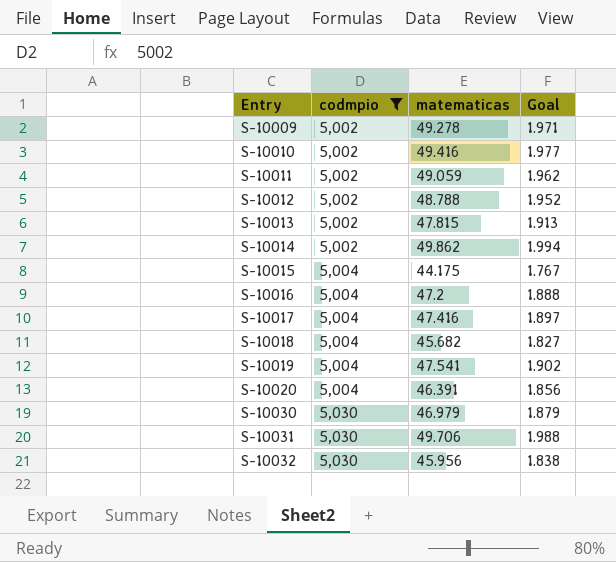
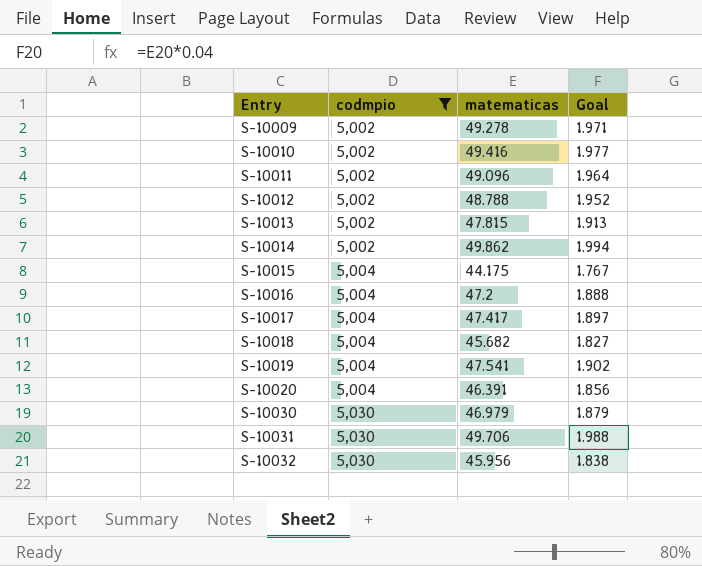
S-10011 | matematicas: 49.059 -> 49.096
S-10011 | Goal: 1.962 -> 1.964
S-10017 | matematicas: 47.416 -> 47.417

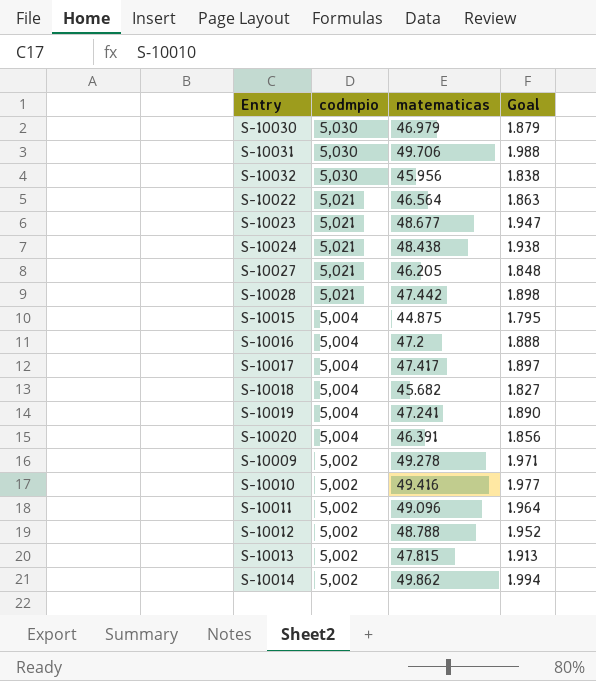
filter: codmpio != 5,021 -> none
row order: Entry ascending -> codmpio descending
S-10015 | matematicas: 44.175 -> 44.875
S-10015 | Goal: 1.767 -> 1.795
S-10019 | matematicas: 47.541 -> 47.241
S-10019 | Goal: 1.902 -> 1.890

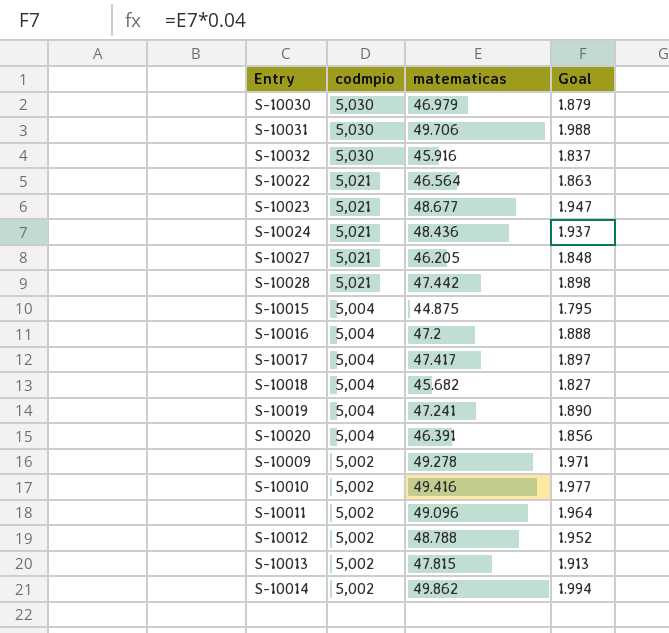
S-10032 | matematicas: 45.956 -> 45.916
S-10032 | Goal: 1.838 -> 1.837
S-10024 | matematicas: 48.438 -> 48.436
S-10024 | Goal: 1.938 -> 1.937

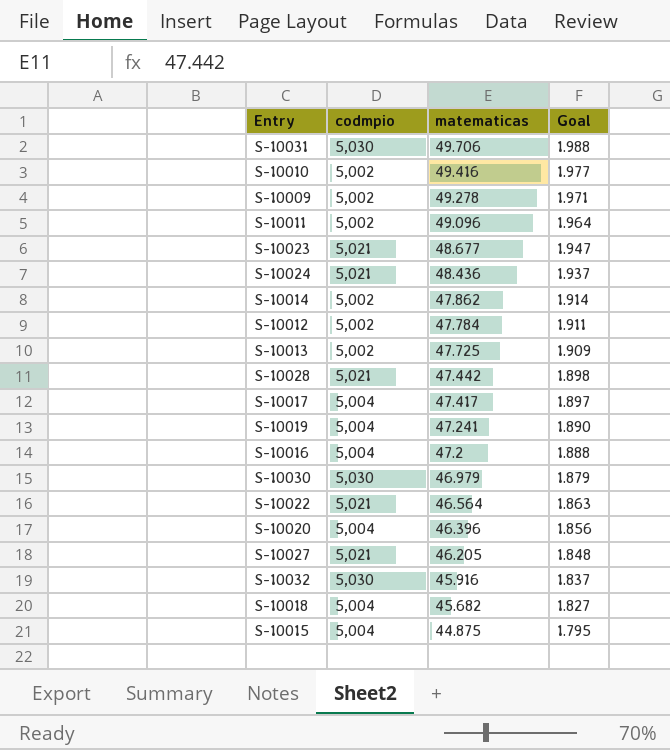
row order: codmpio descending -> matematicas descending
S-10014 | matematicas: 49.862 -> 47.862
S-10014 | Goal: 1.994 -> 1.914
S-10012 | matematicas: 48.788 -> 47.784
S-10012 | Goal: 1.952 -> 1.911
S-10013 | matematicas: 47.815 -> 47.725
S-10013 | Goal: 1.913 -> 1.909
S-10020 | matematicas: 46.391 -> 46.396

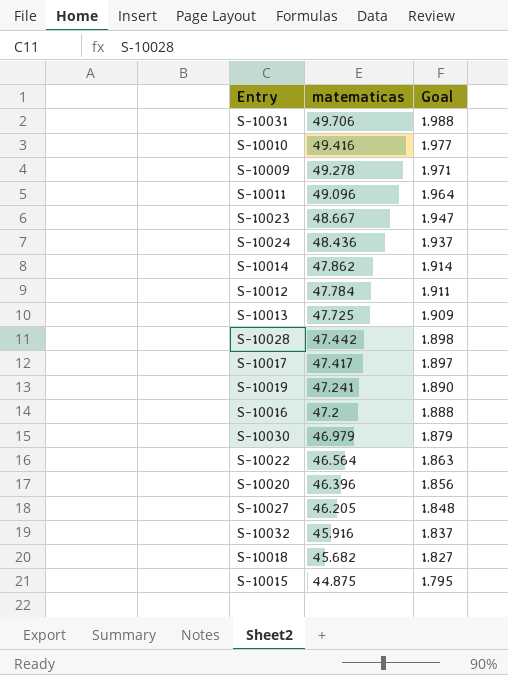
column codmpio | position: 2 -> none
S-10023 | matematicas: 48.677 -> 48.667

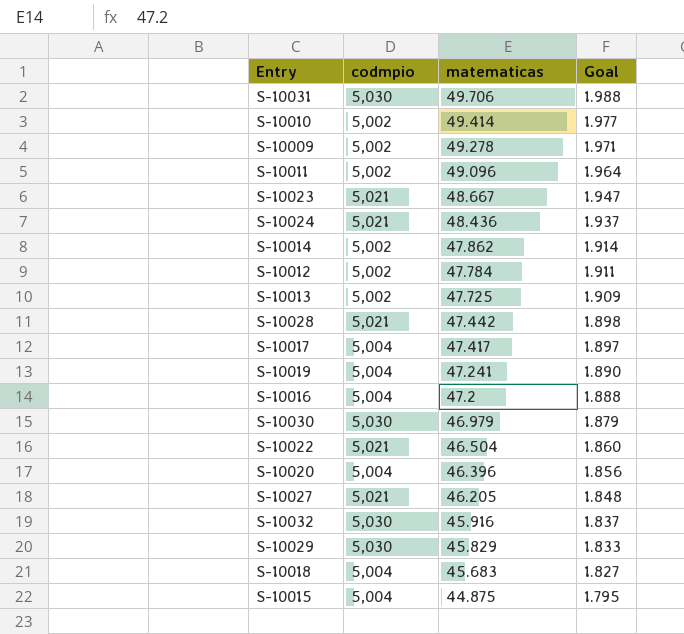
column codmpio | position: none -> 2
S-10010 | matematicas: 49.416 -> 49.414
S-10022 | matematicas: 46.564 -> 46.504
S-10022 | Goal: 1.863 -> 1.860
row S-10029: none -> 5,030 | 45.829 | 1.833
S-10018 | matematicas: 45.682 -> 45.683

